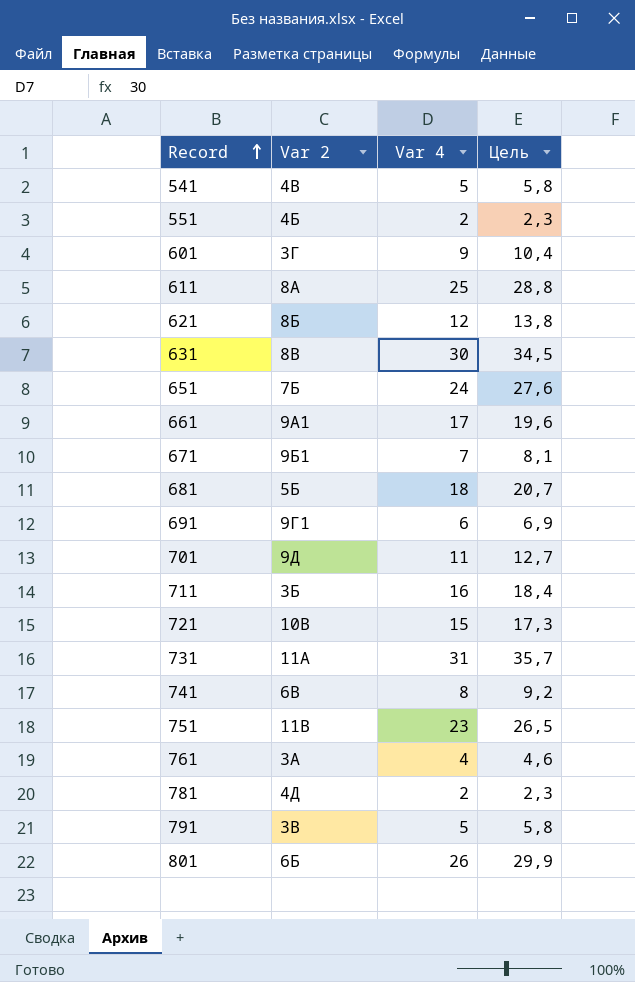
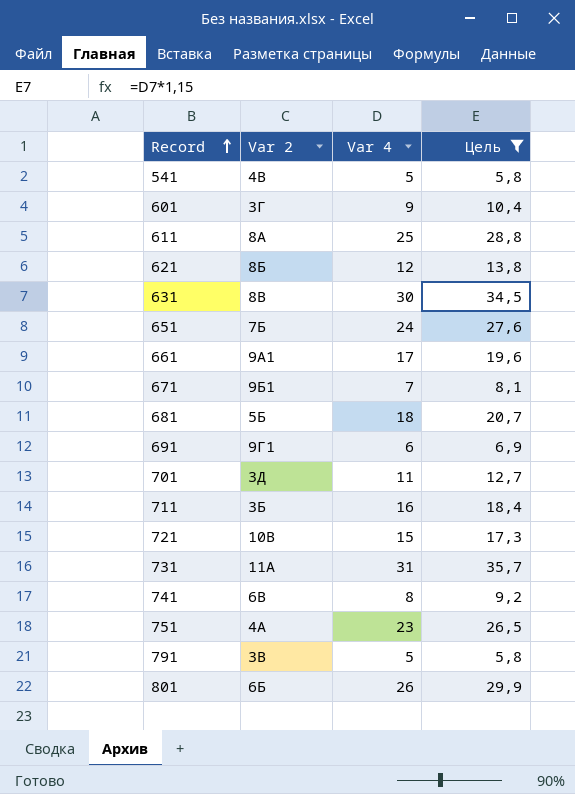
filter: none -> Цель >= 5,8
701 | Var 2: 9Д -> 3Д
751 | Var 2: 11В -> 4А

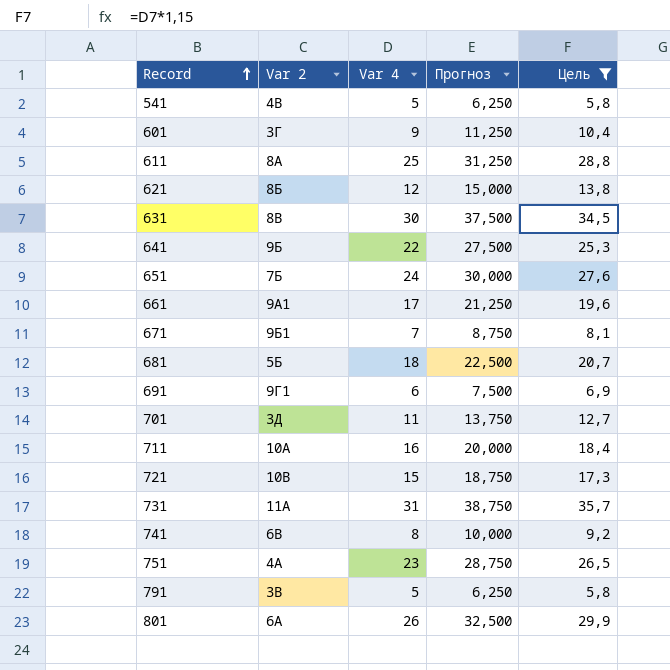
column Прогноз | formula: none -> [Var 4] * 1,25
row 641: none -> 9Б | 22 | 27,500 | 25,3
711 | Var 2: 3Б -> 10А
801 | Var 2: 6Б -> 6А

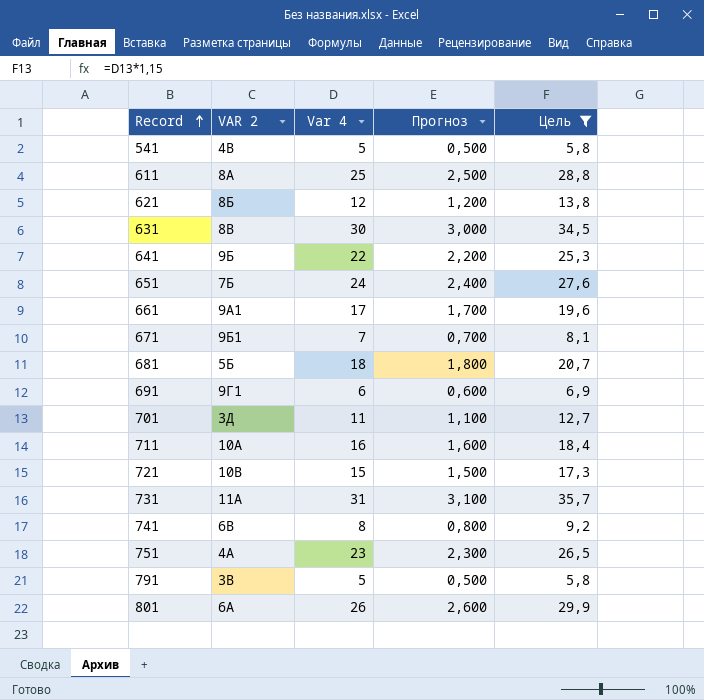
column name: Var 2 -> VAR 2
column Прогноз | formula: [Var 4] * 1,25 -> [Var 4] * 0,1
row 601: 3Г | 9 | 11,250 | 10,4 -> none

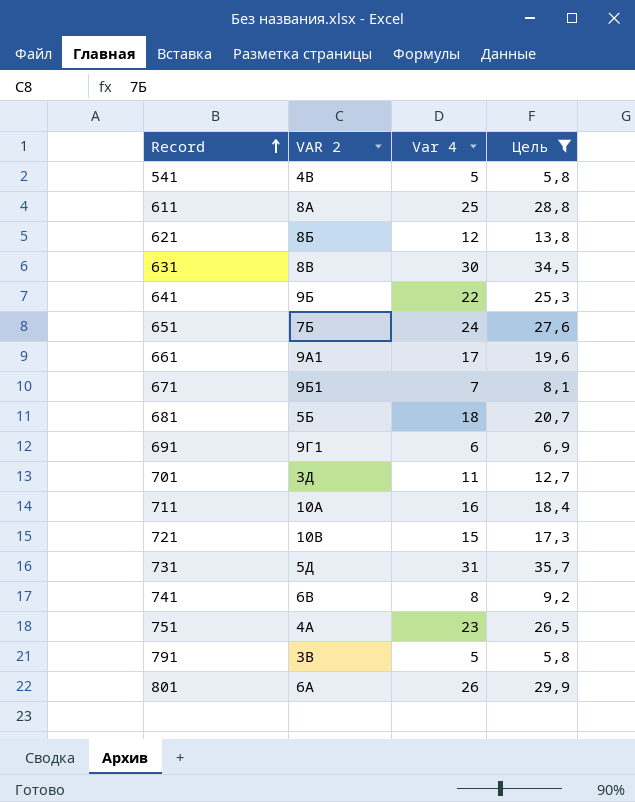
column Прогноз | formula: [Var 4] * 0,1 -> none
731 | VAR 2: 11А -> 5Д

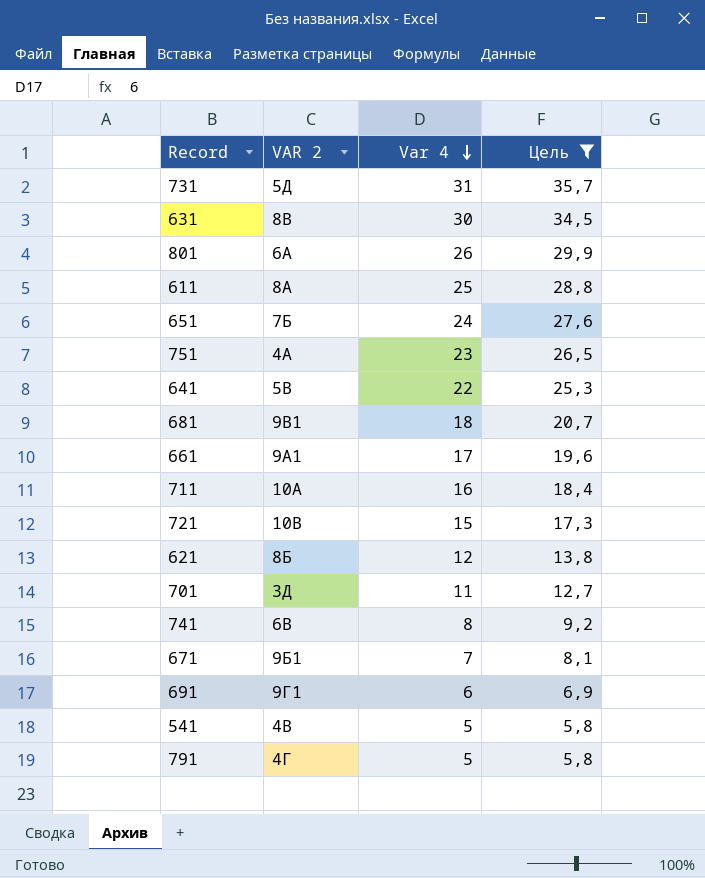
row order: Record ascending -> Var 4 descending
641 | VAR 2: 9Б -> 5В
681 | VAR 2: 5Б -> 9В1
791 | VAR 2: 3В -> 4Г

